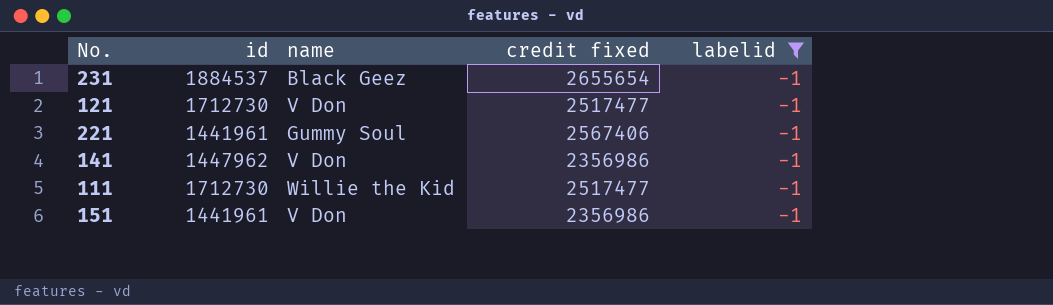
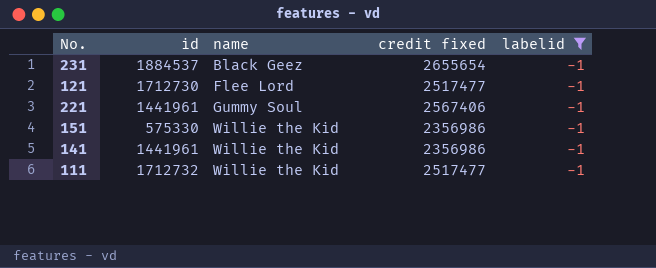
row order: none -> name ascending
121 | name: V Don -> Flee Lord
151 | id: 1441961 -> 575330
151 | name: V Don -> Willie the Kid
141 | id: 1447962 -> 1441961
141 | name: V Don -> Willie the Kid
111 | id: 1712730 -> 1712732

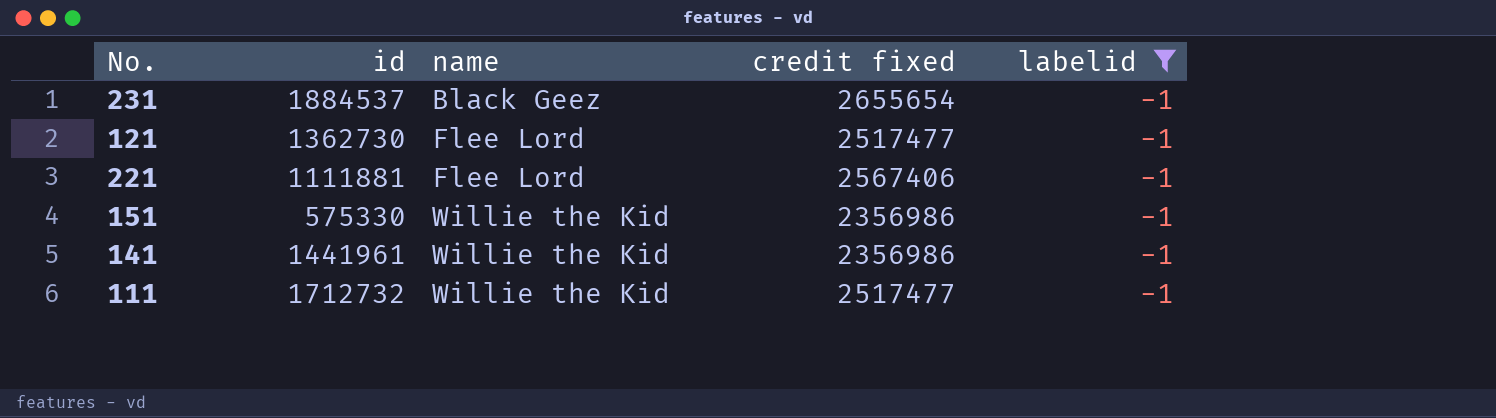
121 | id: 1712730 -> 1362730
221 | id: 1441961 -> 1111881
221 | name: Gummy Soul -> Flee Lord

